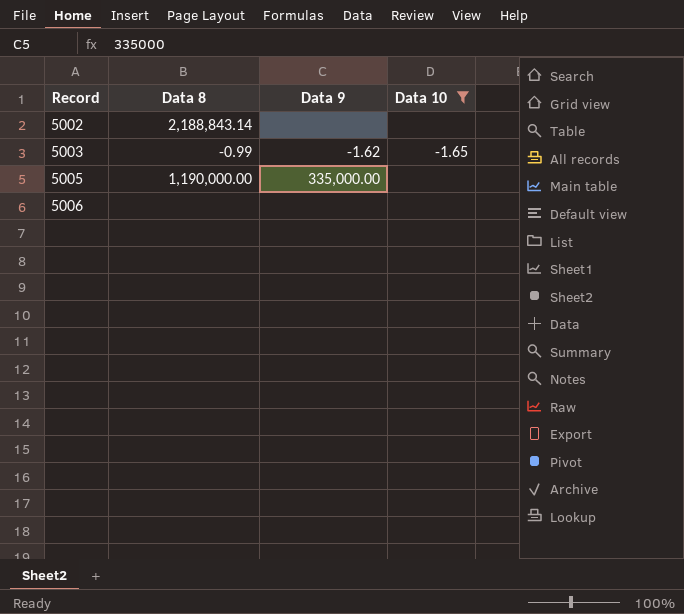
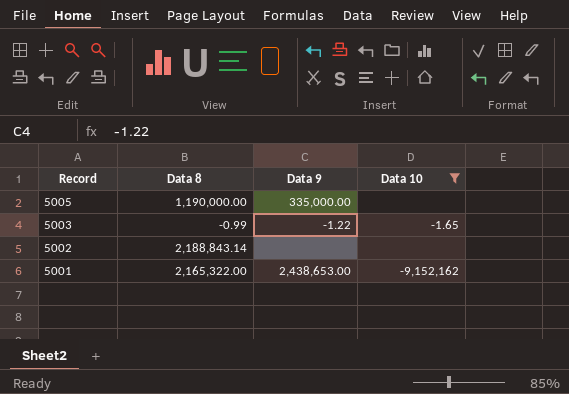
row order: Record ascending -> Record descending
row 5006: none | none | none -> none
5003 | Data 9: -1.62 -> -1.22
row 5001: none -> 2,165,322.00 | 2,438,653.00 | -9,152,162

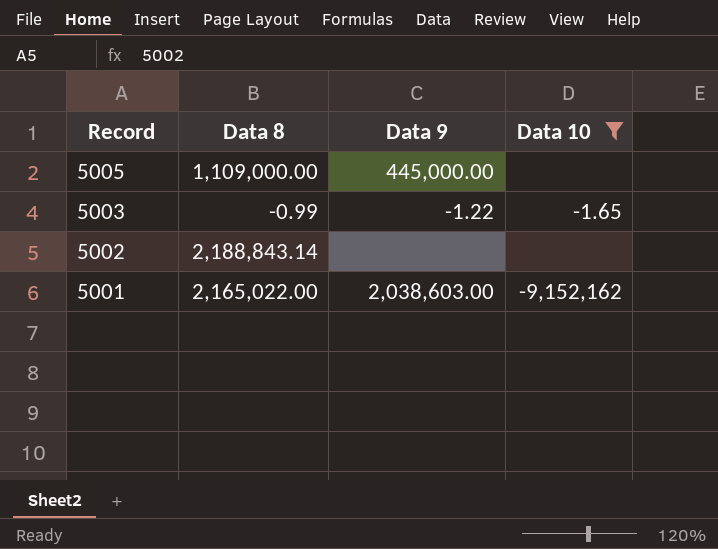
5005 | Data 8: 1,190,000.00 -> 1,109,000.00
5005 | Data 9: 335,000.00 -> 445,000.00
5001 | Data 8: 2,165,322.00 -> 2,165,022.00
5001 | Data 9: 2,438,653.00 -> 2,038,603.00

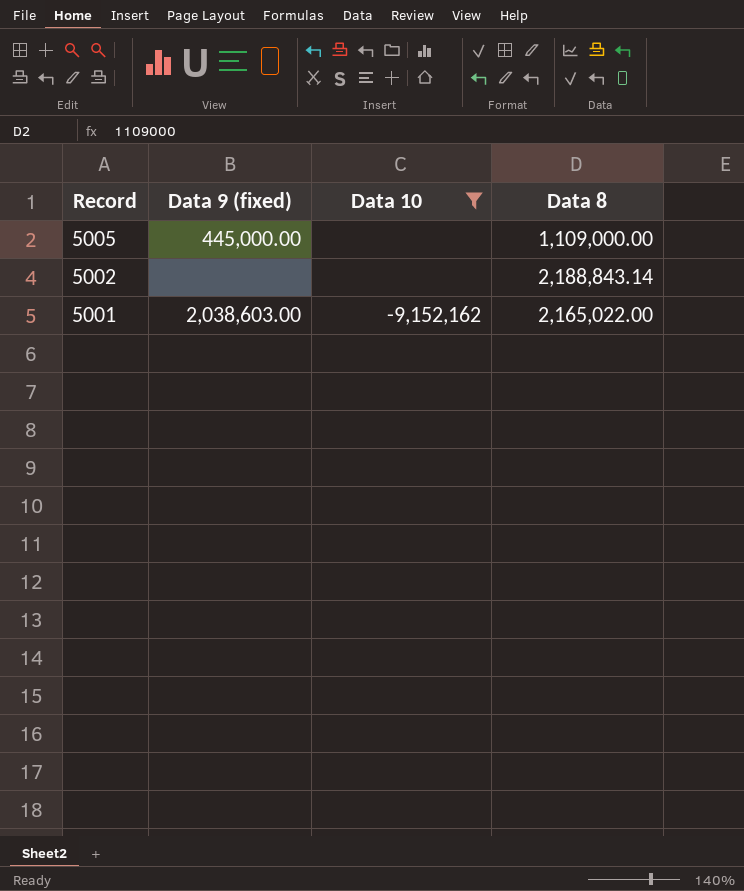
column name: Data 9 -> Data 9 (fixed)
column Data 8 | position: 2 -> 4
row 5003: -0.99 | -1.22 | -1.65 -> none

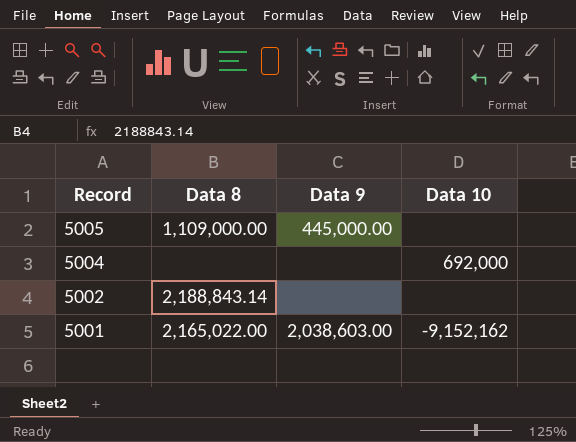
filter: Data 10 != 692,000 -> none
column Data 8 | position: 4 -> 2
column name: Data 9 (fixed) -> Data 9

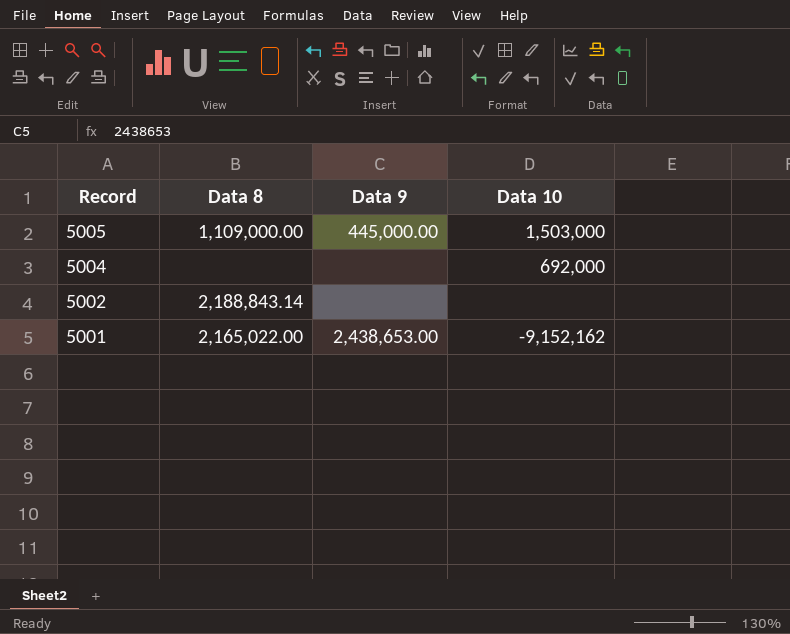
5005 | Data 10: none -> 1,503,000
5001 | Data 9: 2,038,603.00 -> 2,438,653.00

